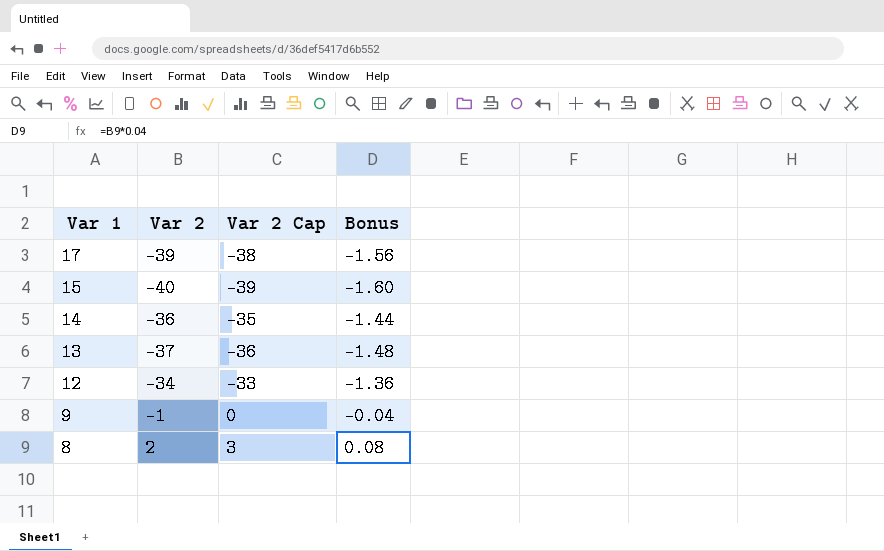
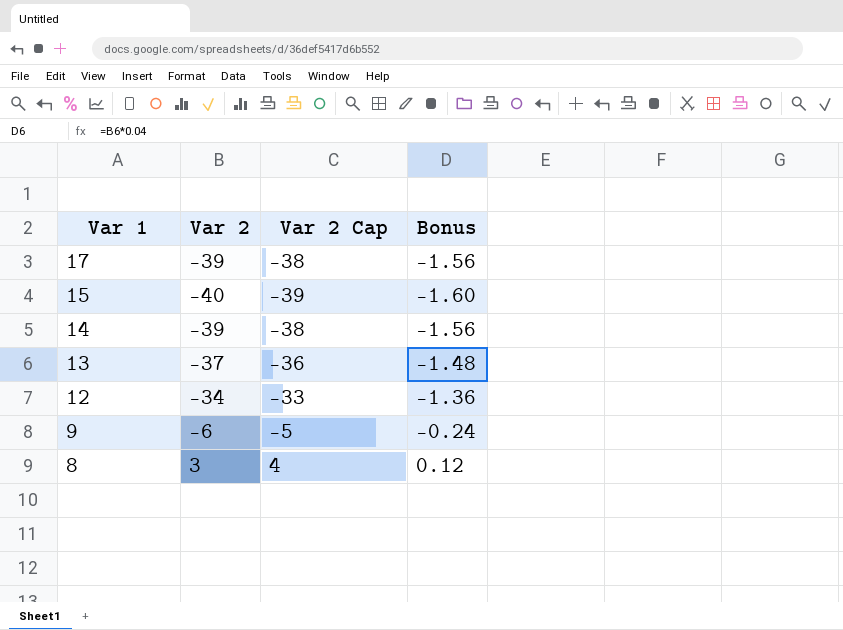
14 | Var 2: -36 -> -39
14 | Var 2 Cap: -35 -> -38
14 | Bonus: -1.44 -> -1.56
9 | Var 2: -1 -> -6
9 | Var 2 Cap: 0 -> -5
9 | Bonus: -0.04 -> -0.24
8 | Var 2: 2 -> 3
8 | Var 2 Cap: 3 -> 4
8 | Bonus: 0.08 -> 0.12

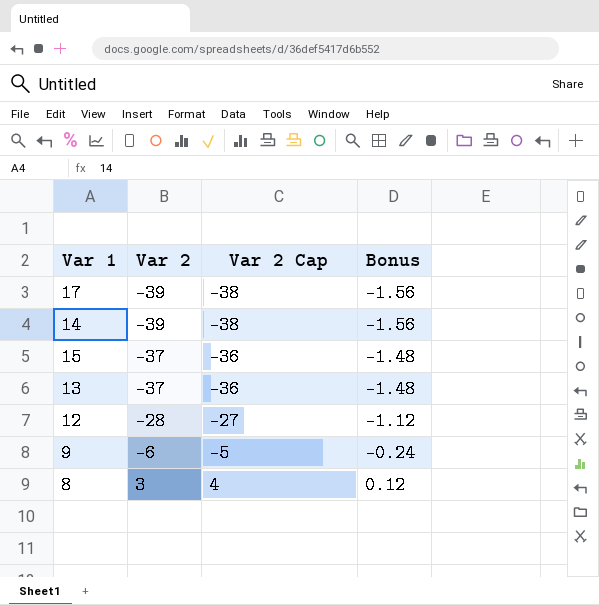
row order: Var 1 descending -> Var 2 ascending
15 | Var 2: -40 -> -37
15 | Var 2 Cap: -39 -> -36
15 | Bonus: -1.60 -> -1.48
12 | Var 2: -34 -> -28
12 | Var 2 Cap: -33 -> -27
12 | Bonus: -1.36 -> -1.12

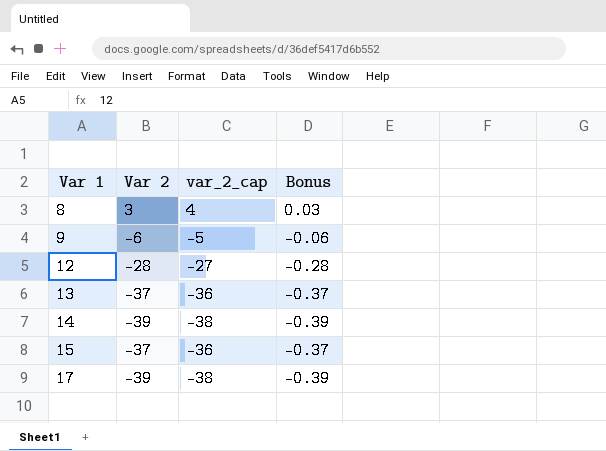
row order: Var 2 ascending -> Var 1 ascending
column name: Var 2 Cap -> var_2_cap
column Bonus | formula: [Var 2] * 0.04 -> [Var 2] * 0.01

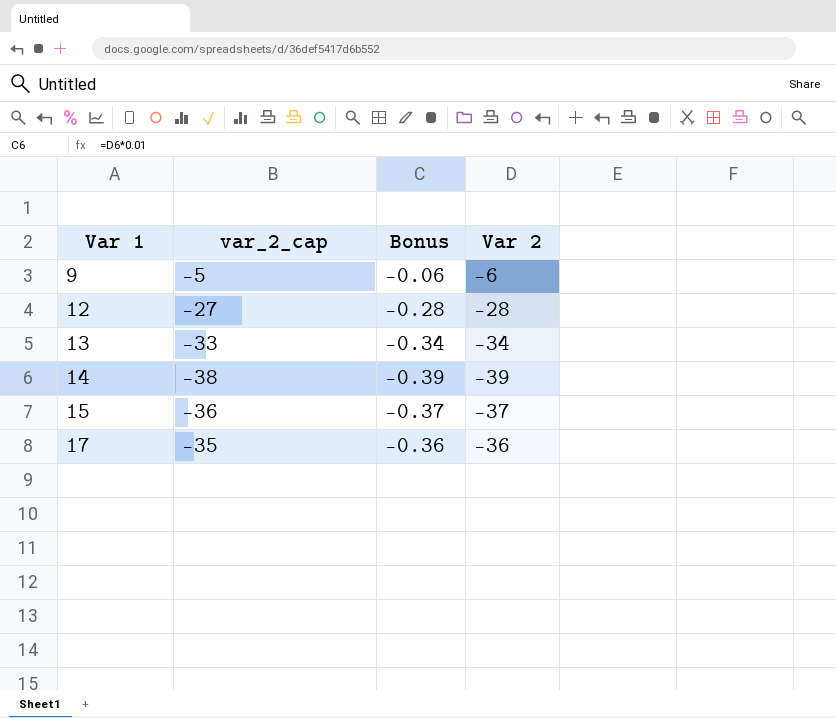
column Var 2 | position: 2 -> 4
row 8: 3 | 4 | 0.03 -> none
13 | var_2_cap: -36 -> -33
13 | Bonus: -0.37 -> -0.34
13 | Var 2: -37 -> -34
17 | var_2_cap: -38 -> -35
17 | Bonus: -0.39 -> -0.36
17 | Var 2: -39 -> -36

